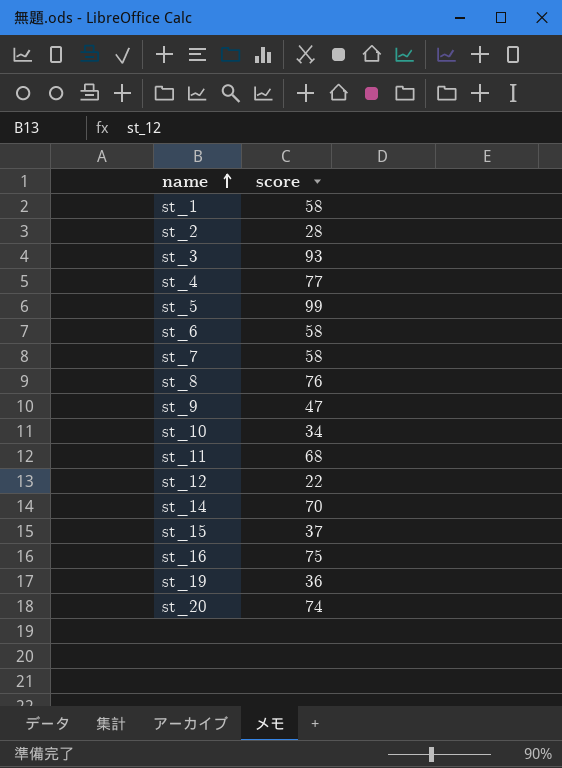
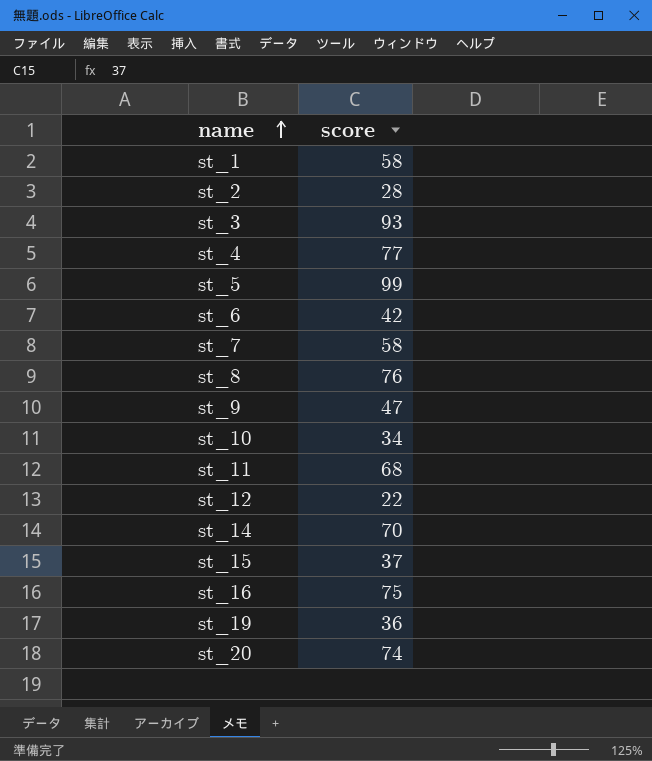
st_6 | score: 58 -> 42

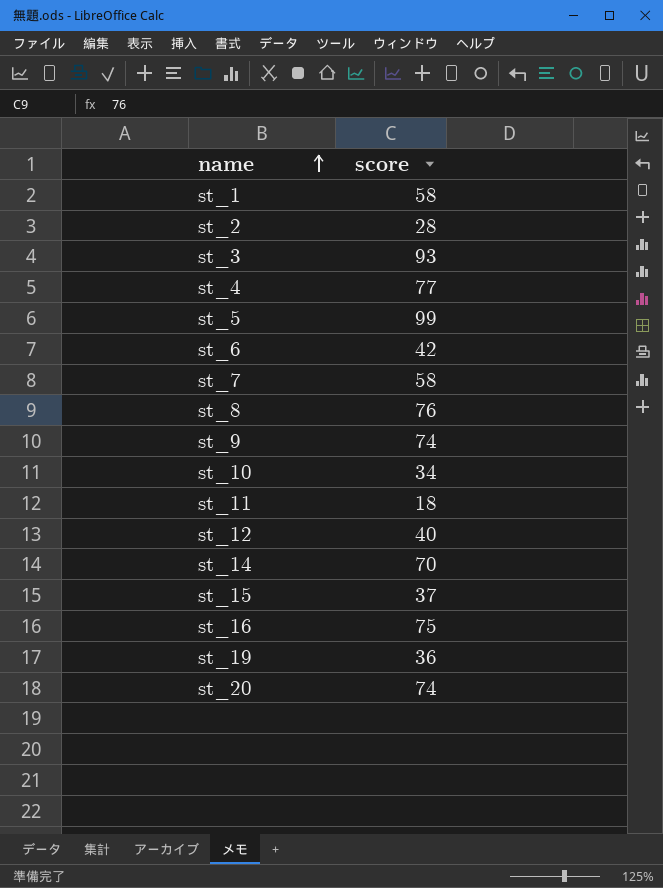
st_9 | score: 47 -> 74
st_11 | score: 68 -> 18
st_12 | score: 22 -> 40

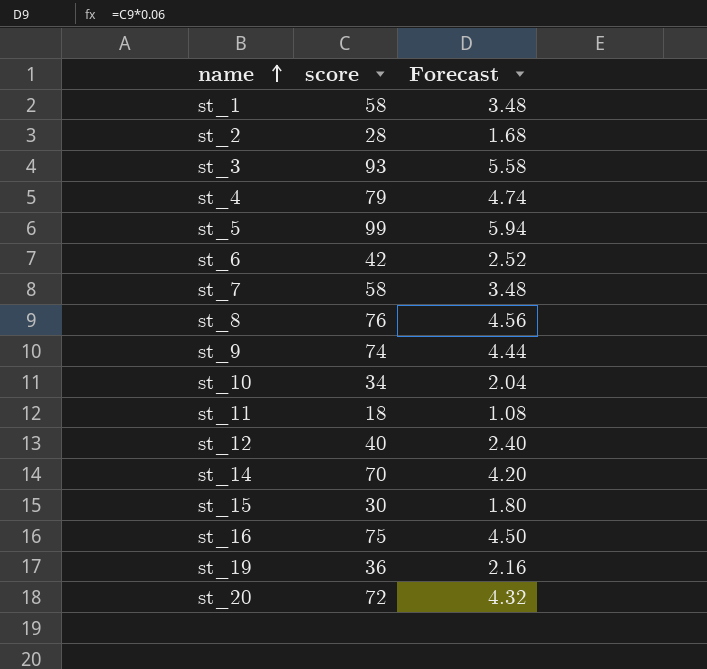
column Forecast | formula: none -> [score] * 0.06
st_4 | score: 77 -> 79
st_15 | score: 37 -> 30
st_20 | score: 74 -> 72

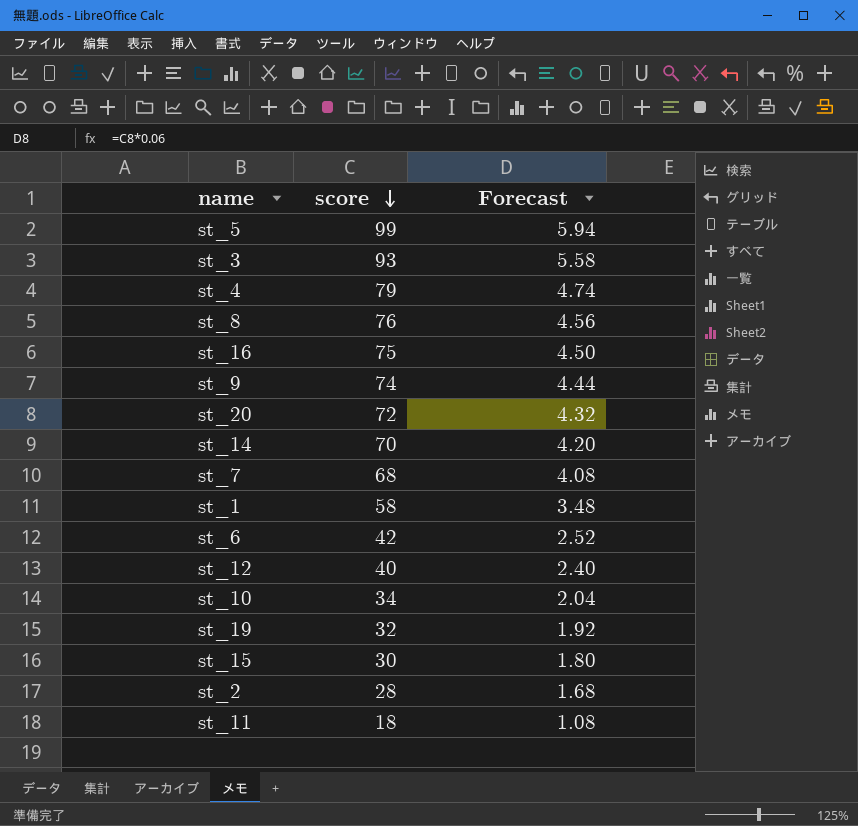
row order: name ascending -> score descending
st_7 | score: 58 -> 68
st_7 | Forecast: 3.48 -> 4.08
st_19 | score: 36 -> 32
st_19 | Forecast: 2.16 -> 1.92

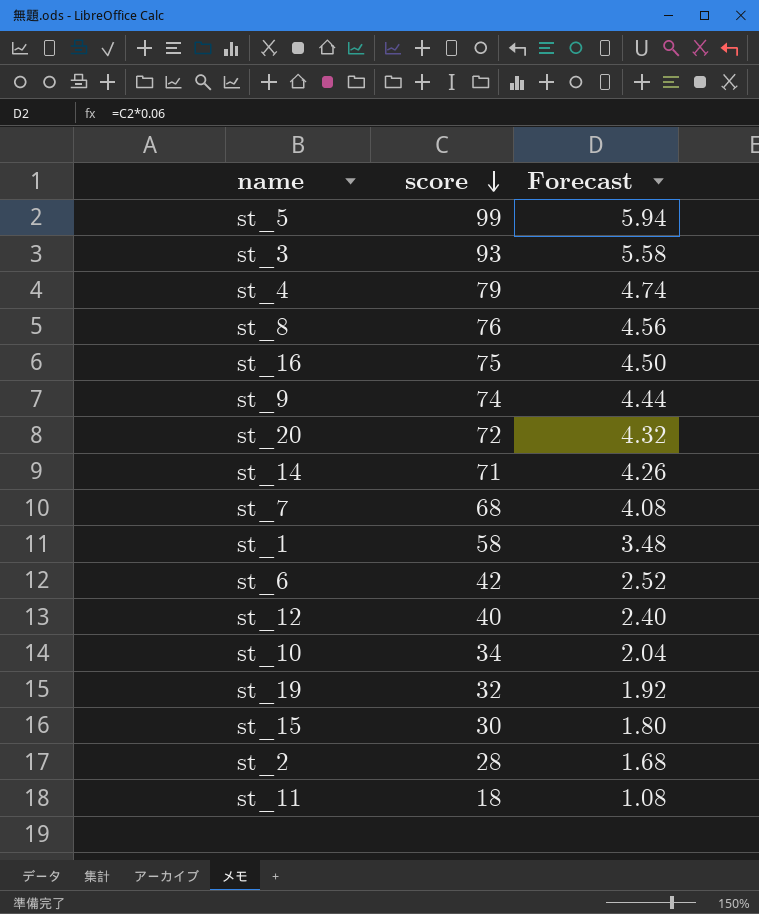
st_14 | score: 70 -> 71
st_14 | Forecast: 4.20 -> 4.26

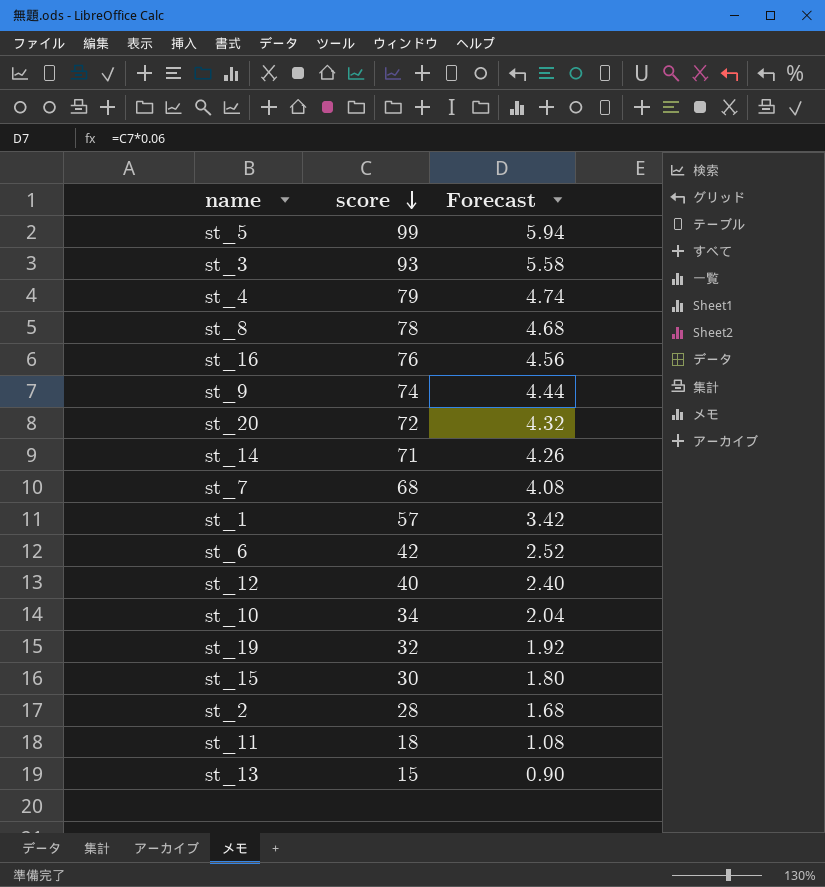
st_8 | score: 76 -> 78
st_8 | Forecast: 4.56 -> 4.68
st_16 | score: 75 -> 76
st_16 | Forecast: 4.50 -> 4.56
st_1 | score: 58 -> 57
st_1 | Forecast: 3.48 -> 3.42
row st_13: none -> 15 | 0.90

